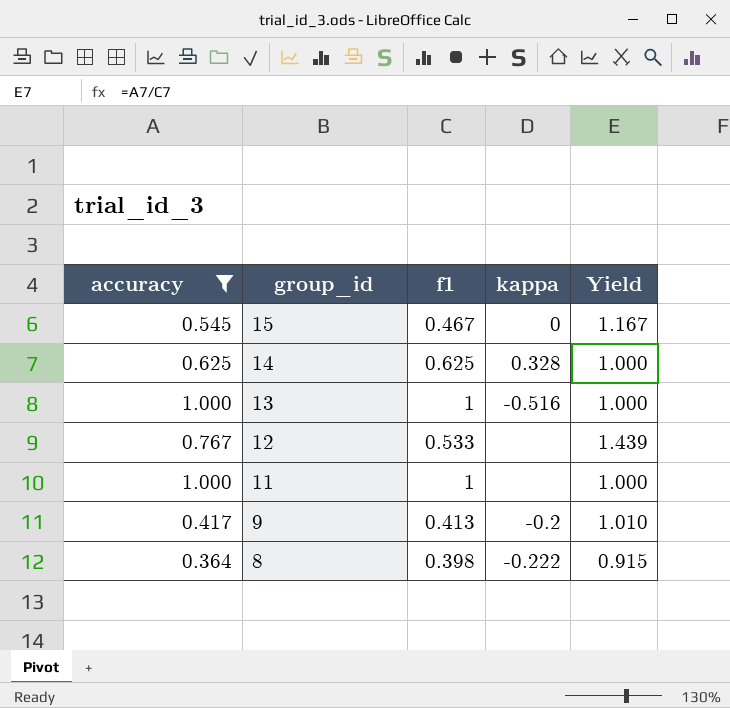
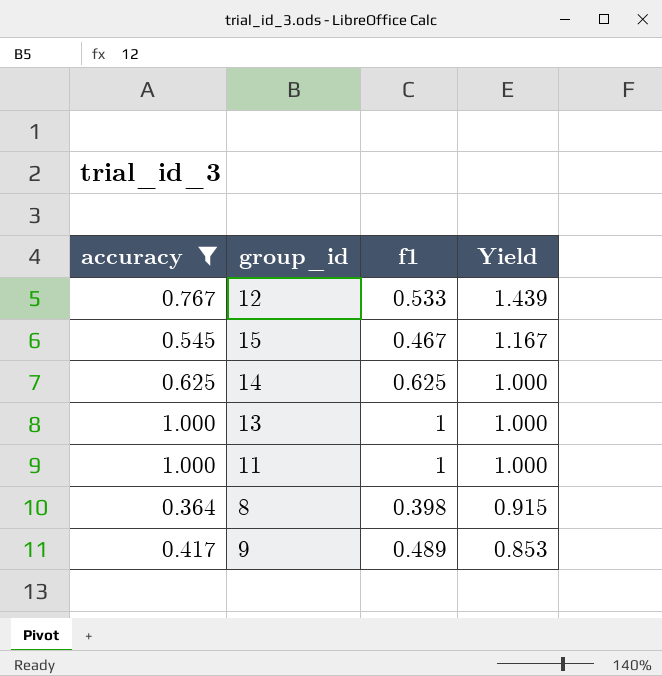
row order: group_id descending -> Yield descending
column kappa | position: 4 -> none
9 | f1: 0.413 -> 0.489
9 | Yield: 1.010 -> 0.853

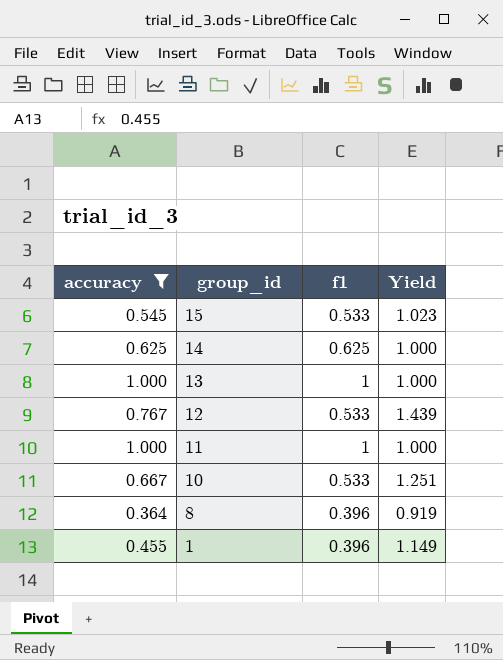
row order: Yield descending -> group_id descending
row 9: 0.417 | 0.489 | 0.853 -> none
15 | f1: 0.467 -> 0.533
15 | Yield: 1.167 -> 1.023
row 10: none -> 0.667 | 0.533 | 1.251
8 | f1: 0.398 -> 0.396
8 | Yield: 0.915 -> 0.919
row 1: none -> 0.455 | 0.396 | 1.149

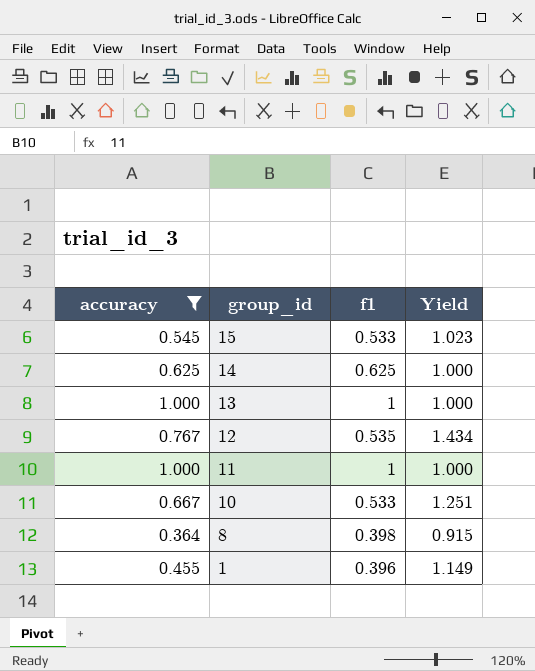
12 | f1: 0.533 -> 0.535
12 | Yield: 1.439 -> 1.434
8 | f1: 0.396 -> 0.398
8 | Yield: 0.919 -> 0.915

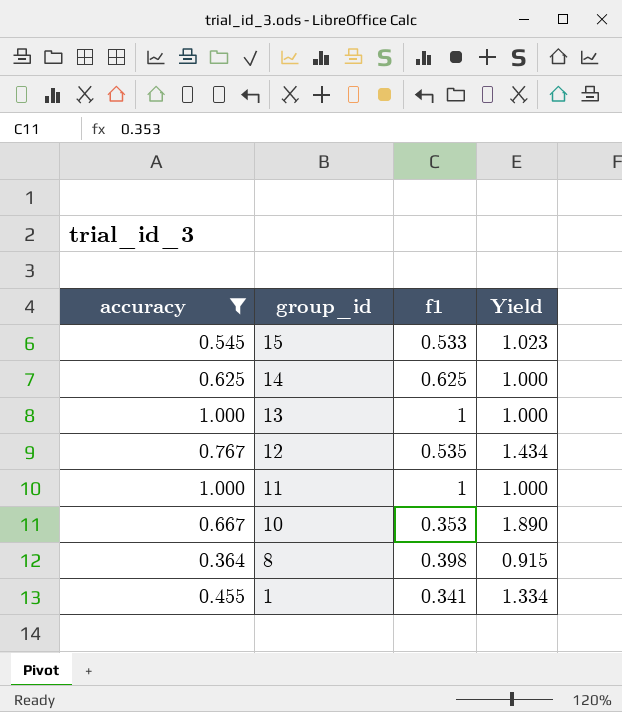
10 | f1: 0.533 -> 0.353
10 | Yield: 1.251 -> 1.890
1 | f1: 0.396 -> 0.341
1 | Yield: 1.149 -> 1.334

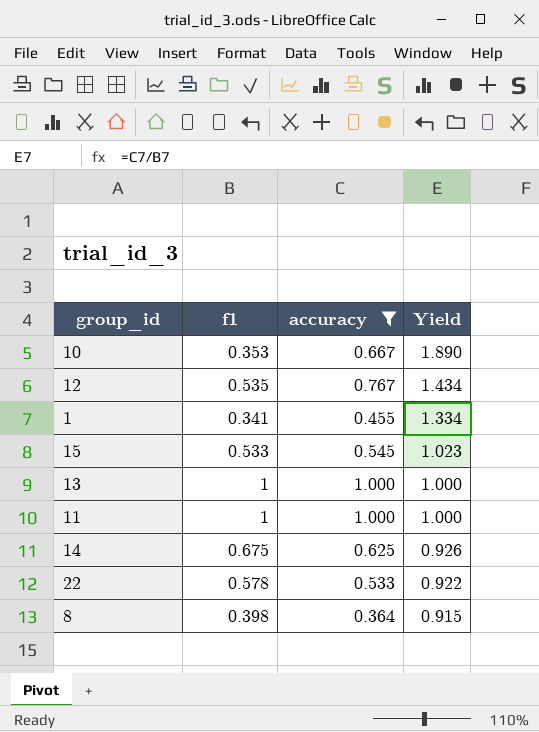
row order: group_id descending -> Yield descending
column accuracy | position: 1 -> 3
14 | f1: 0.625 -> 0.675
14 | Yield: 1.000 -> 0.926
row 22: none -> 0.578 | 0.533 | 0.922

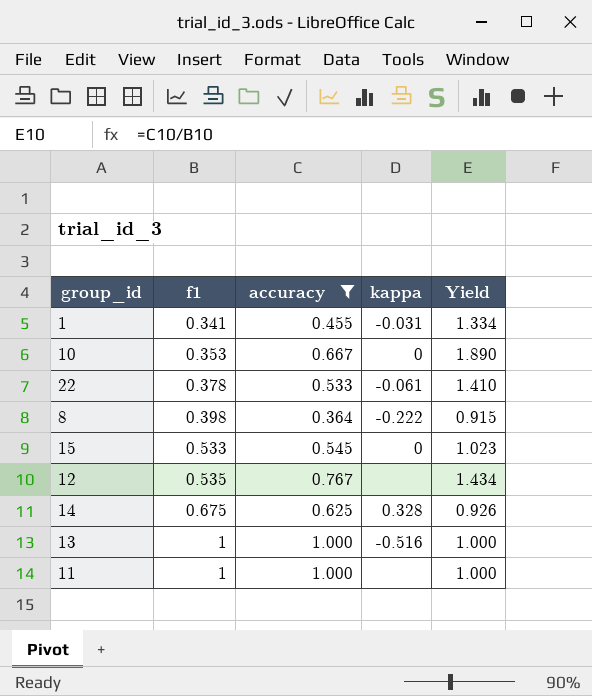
row order: Yield descending -> f1 ascending
column kappa | position: none -> 4
22 | f1: 0.578 -> 0.378
22 | Yield: 0.922 -> 1.410

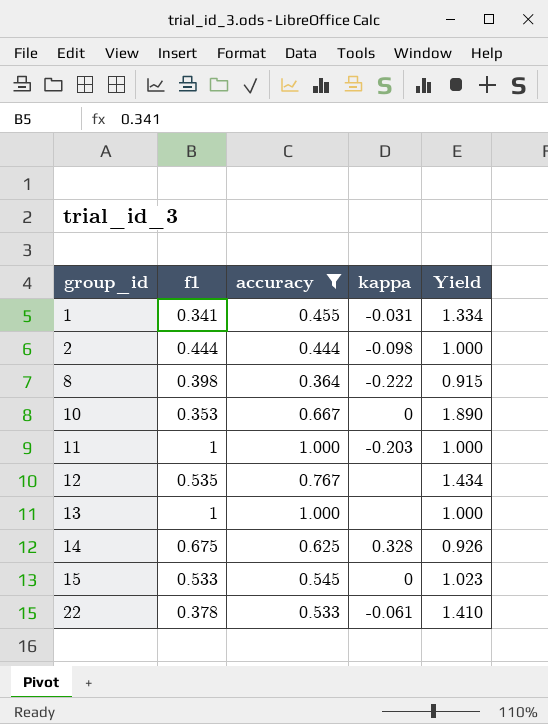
row order: f1 ascending -> group_id ascending
row 2: none -> 0.444 | 0.444 | -0.098 | 1.000
11 | kappa: none -> -0.203
13 | kappa: -0.516 -> none

